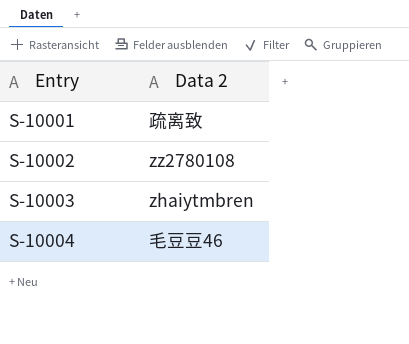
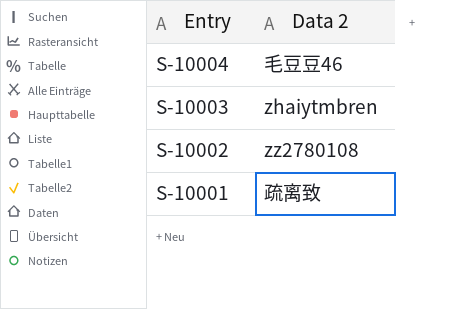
row order: Entry ascending -> Entry descending

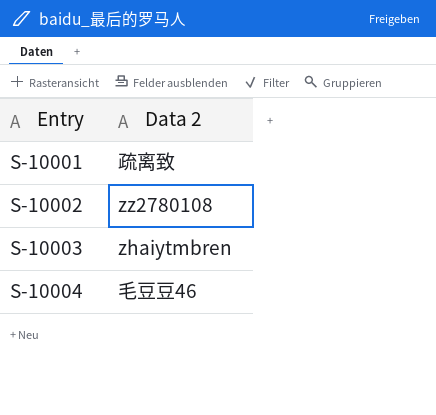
row order: Entry descending -> Entry ascending

